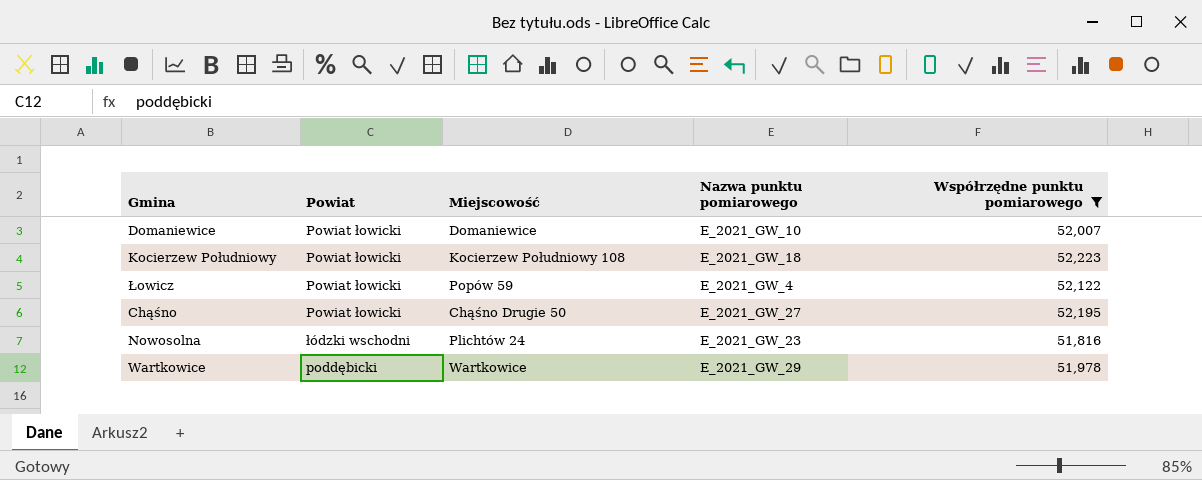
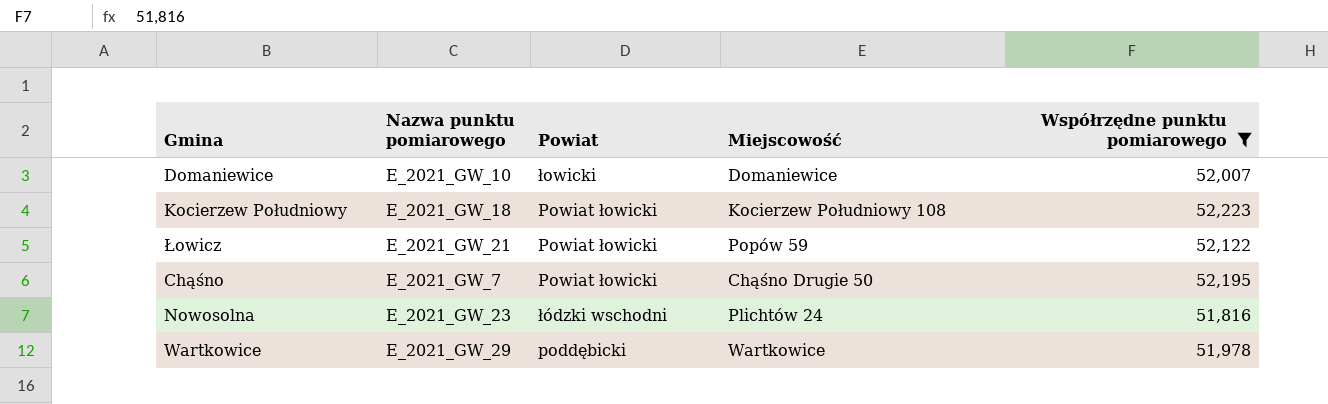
column Nazwa punktu pomiarowego | position: 4 -> 2
Domaniewice | Powiat: Powiat łowicki -> łowicki
Łowicz | Nazwa punktu pomiarowego: E_2021_GW_4 -> E_2021_GW_21
Chąśno | Nazwa punktu pomiarowego: E_2021_GW_27 -> E_2021_GW_7

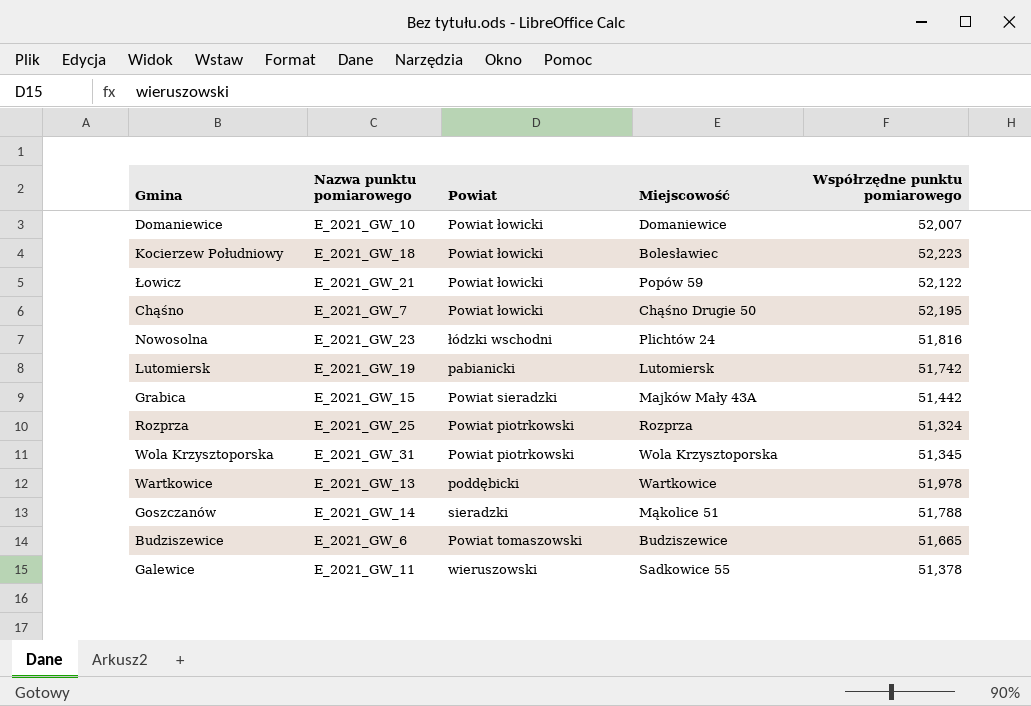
filter: Współrzędne punktu pomiarowego >= 51,816 -> none
Domaniewice | Powiat: łowicki -> Powiat łowicki
Kocierzew Południowy | Miejscowość: Kocierzew Południowy 108 -> Bolesławiec
Wartkowice | Nazwa punktu pomiarowego: E_2021_GW_29 -> E_2021_GW_13

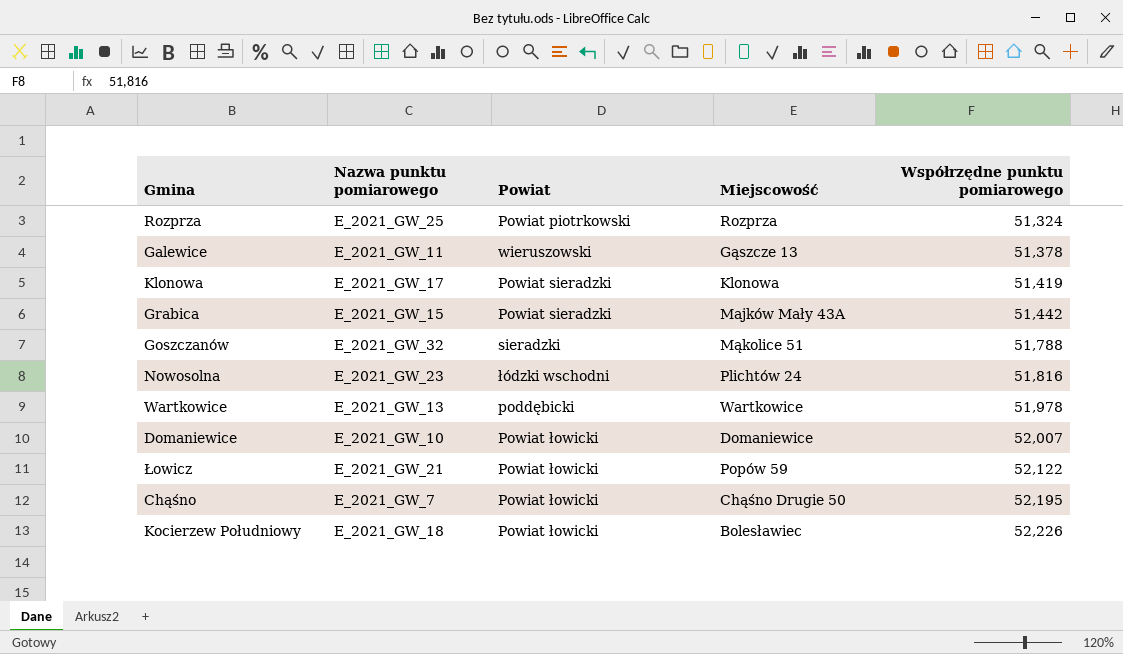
row order: none -> Współrzędne punktu pomiarowego ascending
row Lutomiersk: E_2021_GW_19 | pabianicki | Lutomiersk | 51,742 -> none
row Wola Krzysztoporska: E_2021_GW_31 | Powiat piotrkowski | Wola Krzysztoporska | 51,345 -> none
row Budziszewice: E_2021_GW_6 | Powiat tomaszowski | Budziszewice | 51,665 -> none
Galewice | Miejscowość: Sadkowice 55 -> Gąszcze 13
row Klonowa: none -> E_2021_GW_17 | Powiat sieradzki | Klonowa | 51,419
Goszczanów | Nazwa punktu pomiarowego: E_2021_GW_14 -> E_2021_GW_32
Kocierzew Południowy | Współrzędne punktu pomiarowego: 52,223 -> 52,226

